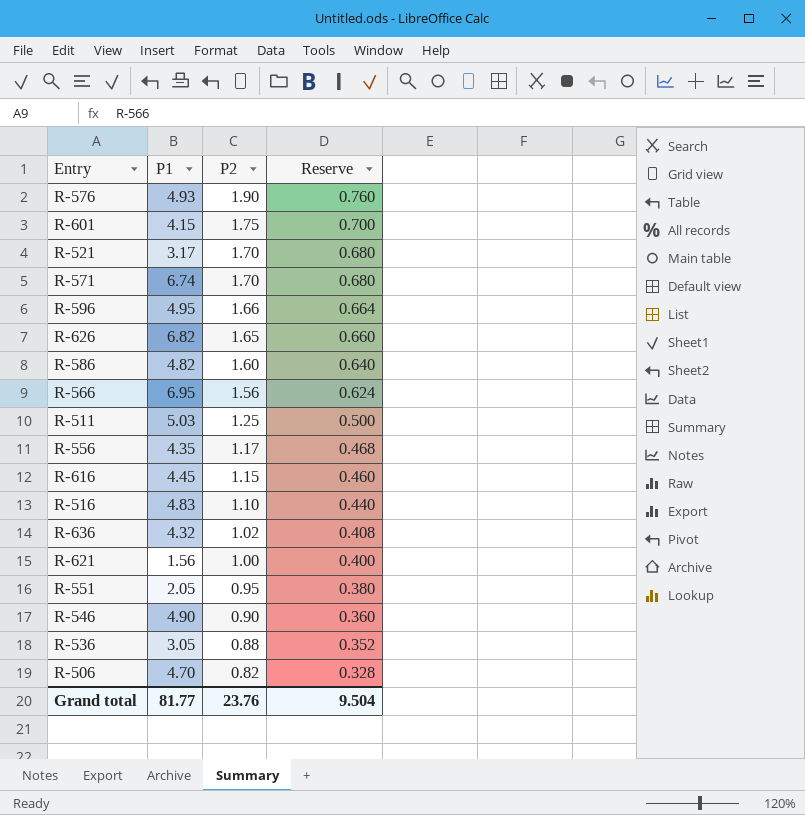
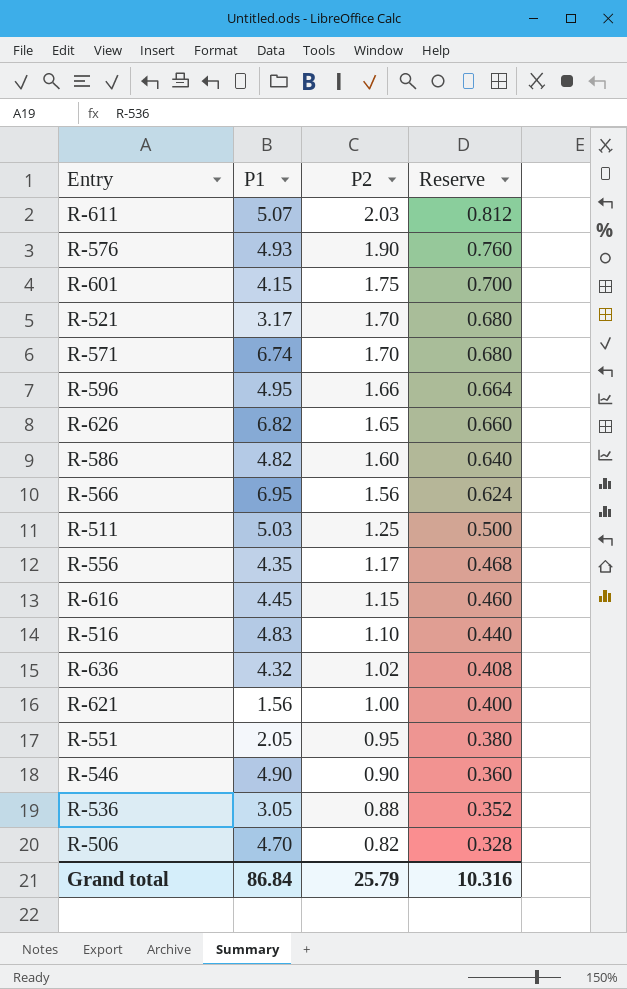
row R-611: none -> 5.07 | 2.03 | 0.812
Grand total | P1: 81.77 -> 86.84
Grand total | P2: 23.76 -> 25.79
Grand total | Reserve: 9.504 -> 10.316

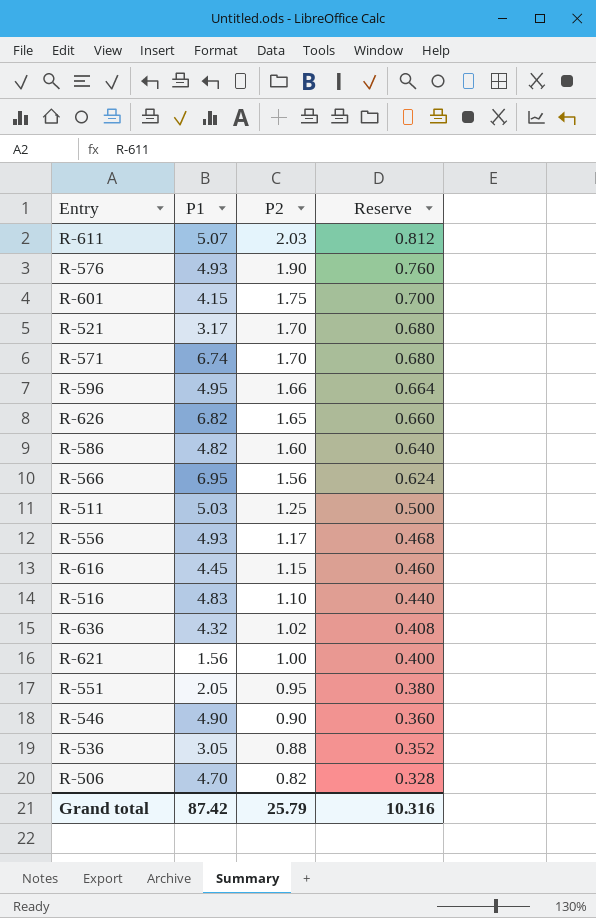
R-556 | P1: 4.35 -> 4.93
Grand total | P1: 86.84 -> 87.42

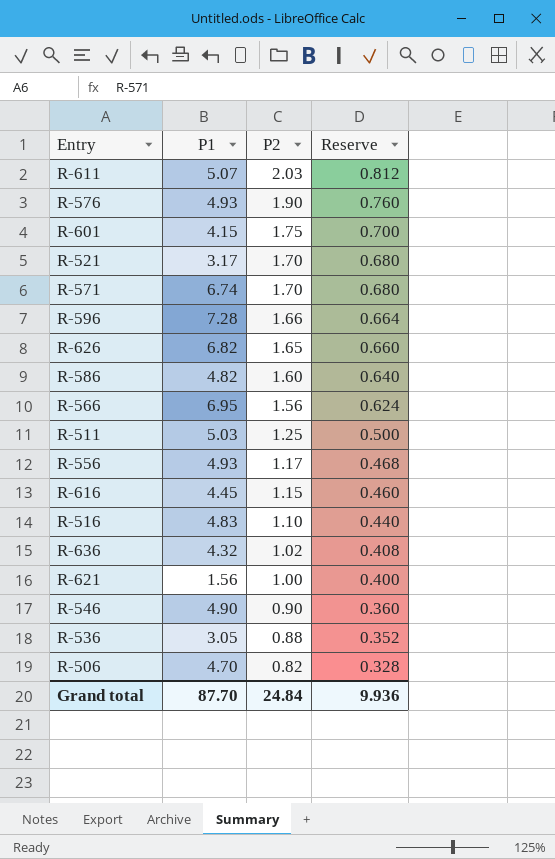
row R-551: 2.05 | 0.95 | 0.380 -> none
R-596 | P1: 4.95 -> 7.28
Grand total | P1: 87.42 -> 87.70
Grand total | P2: 25.79 -> 24.84
Grand total | Reserve: 10.316 -> 9.936

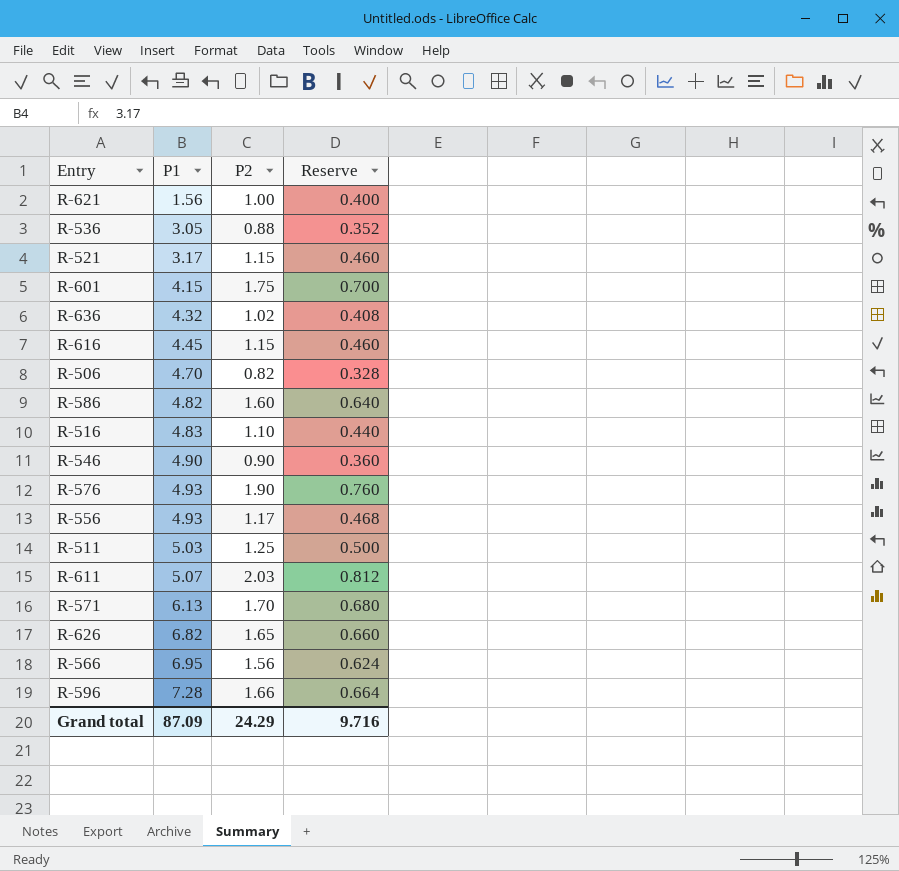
row order: P2 descending -> P1 ascending
R-521 | P2: 1.70 -> 1.15
R-521 | Reserve: 0.680 -> 0.460
R-571 | P1: 6.74 -> 6.13
Grand total | P1: 87.70 -> 87.09
Grand total | P2: 24.84 -> 24.29
Grand total | Reserve: 9.936 -> 9.716

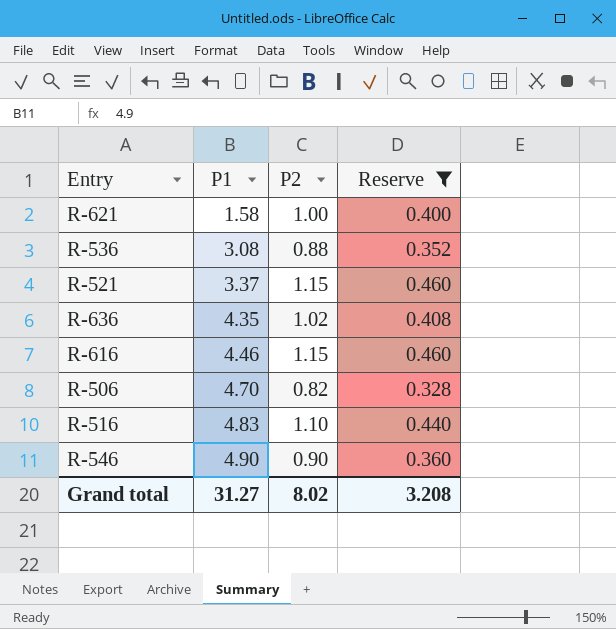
filter: none -> Reserve <= 0.460
R-621 | P1: 1.56 -> 1.58
R-536 | P1: 3.05 -> 3.08
R-521 | P1: 3.17 -> 3.37
R-636 | P1: 4.32 -> 4.35
R-616 | P1: 4.45 -> 4.46
Grand total | P1: 87.09 -> 31.27
Grand total | P2: 24.29 -> 8.02
Grand total | Reserve: 9.716 -> 3.208

